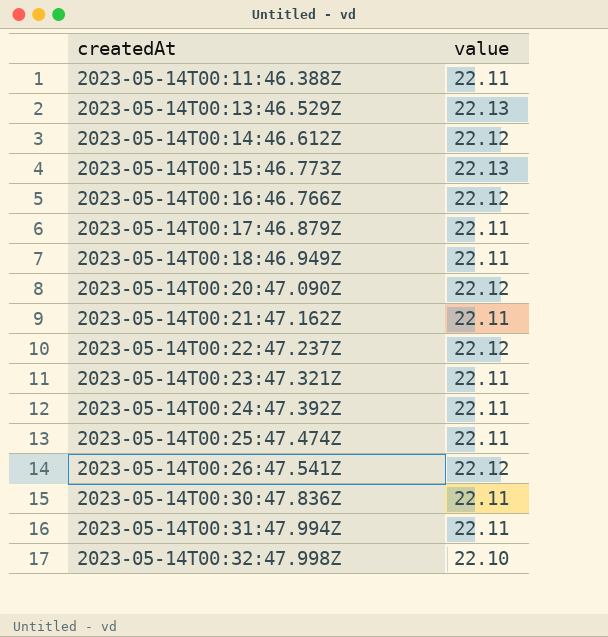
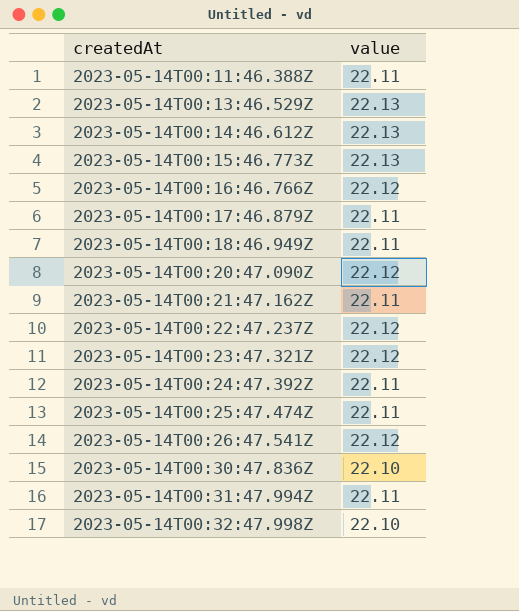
2023-05-14T00:14:46.612Z | value: 22.12 -> 22.13
2023-05-14T00:23:47.321Z | value: 22.11 -> 22.12
2023-05-14T00:30:47.836Z | value: 22.11 -> 22.10

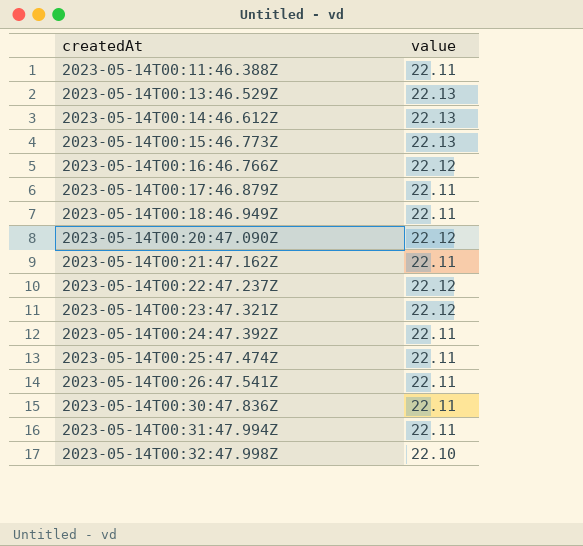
2023-05-14T00:26:47.541Z | value: 22.12 -> 22.11
2023-05-14T00:30:47.836Z | value: 22.10 -> 22.11

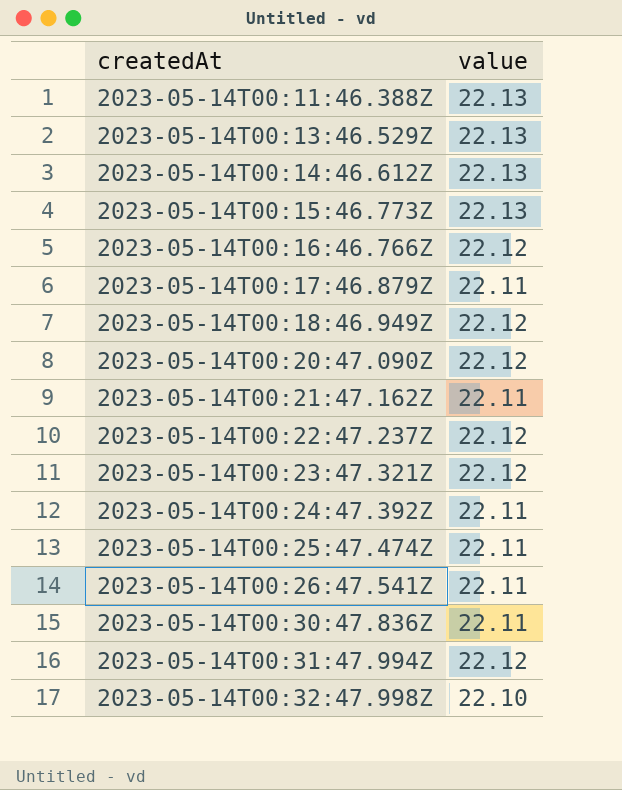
2023-05-14T00:11:46.388Z | value: 22.11 -> 22.13
2023-05-14T00:18:46.949Z | value: 22.11 -> 22.12
2023-05-14T00:31:47.994Z | value: 22.11 -> 22.12

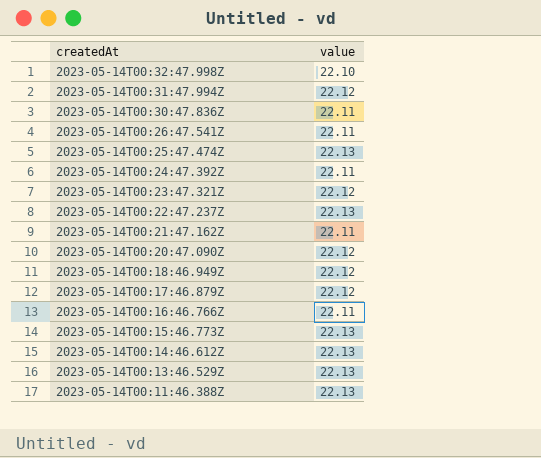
row order: createdAt ascending -> createdAt descending
2023-05-14T00:25:47.474Z | value: 22.11 -> 22.13
2023-05-14T00:22:47.237Z | value: 22.12 -> 22.13
2023-05-14T00:17:46.879Z | value: 22.11 -> 22.12
2023-05-14T00:16:46.766Z | value: 22.12 -> 22.11

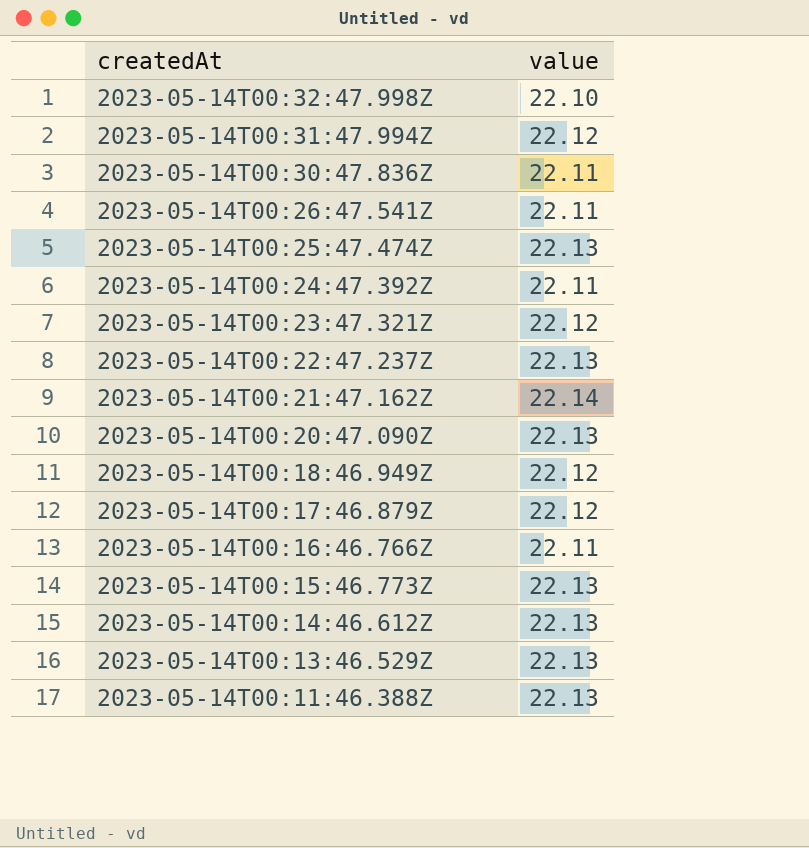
2023-05-14T00:21:47.162Z | value: 22.11 -> 22.14
2023-05-14T00:20:47.090Z | value: 22.12 -> 22.13

